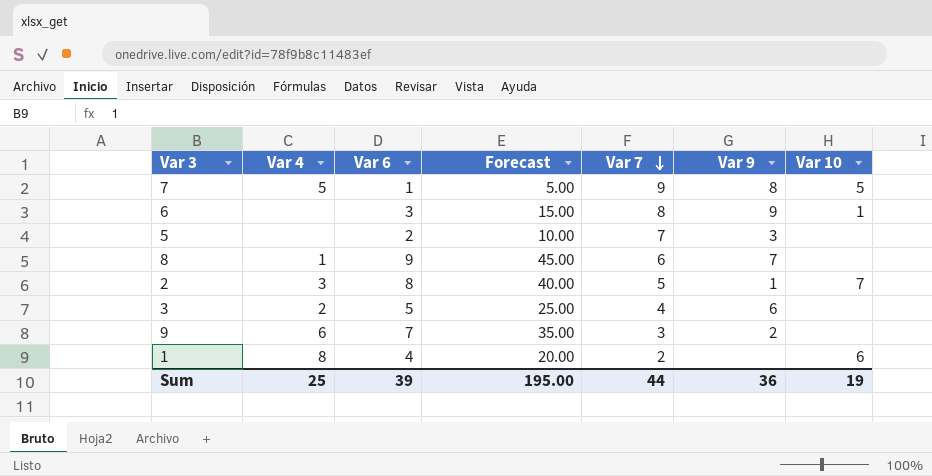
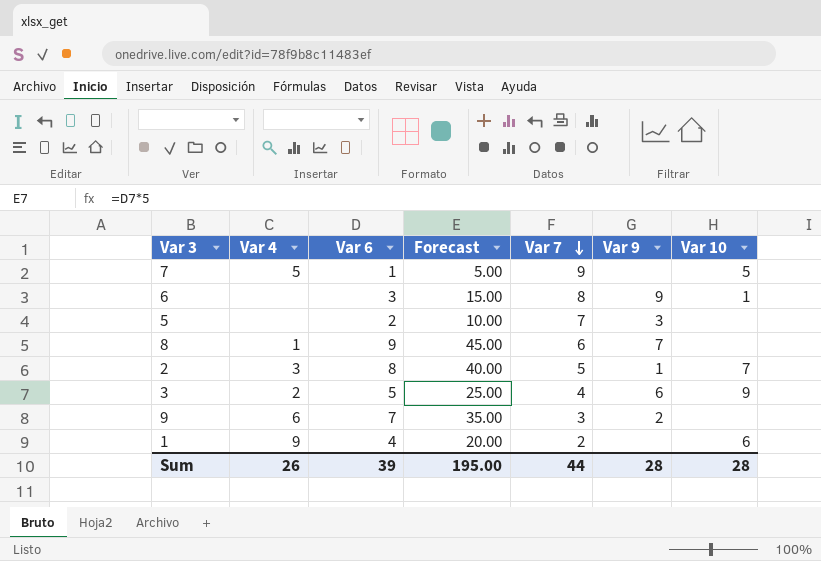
7 | Var 9: 8 -> none
3 | Var 10: none -> 9
1 | Var 4: 8 -> 9
Sum | Var 4: 25 -> 26
Sum | Var 9: 36 -> 28
Sum | Var 10: 19 -> 28

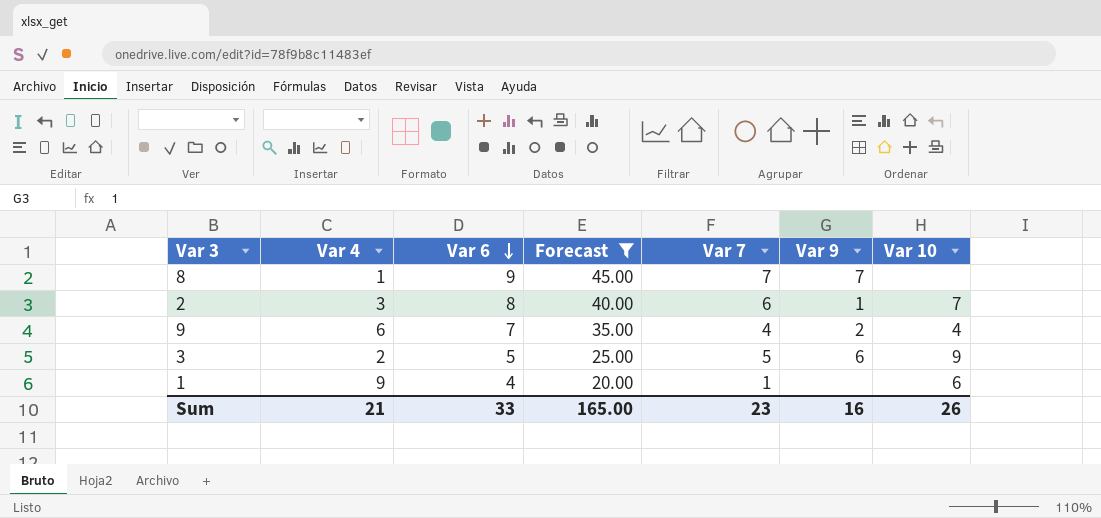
filter: none -> Forecast >= 20.00
row order: Var 7 descending -> Var 6 descending
8 | Var 7: 6 -> 7
2 | Var 7: 5 -> 6
9 | Var 7: 3 -> 4
9 | Var 10: none -> 4
3 | Var 7: 4 -> 5
1 | Var 7: 2 -> 1
Sum | Var 4: 26 -> 21
Sum | Var 6: 39 -> 33
Sum | Forecast: 195.00 -> 165.00
Sum | Var 7: 44 -> 23
Sum | Var 9: 28 -> 16
Sum | Var 10: 28 -> 26

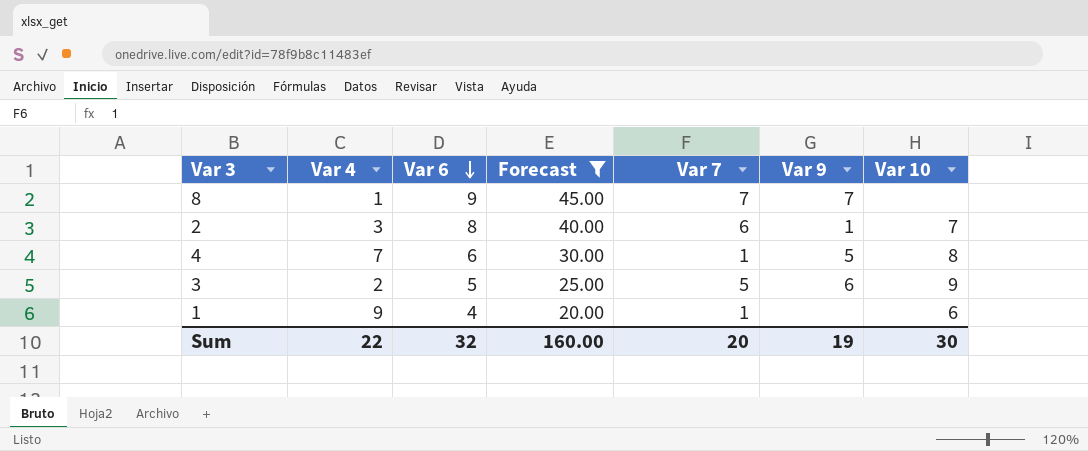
row 9: 6 | 7 | 35.00 | 4 | 2 | 4 -> none
row 4: none -> 7 | 6 | 30.00 | 1 | 5 | 8
Sum | Var 4: 21 -> 22
Sum | Var 6: 33 -> 32
Sum | Forecast: 165.00 -> 160.00
Sum | Var 7: 23 -> 20
Sum | Var 9: 16 -> 19
Sum | Var 10: 26 -> 30

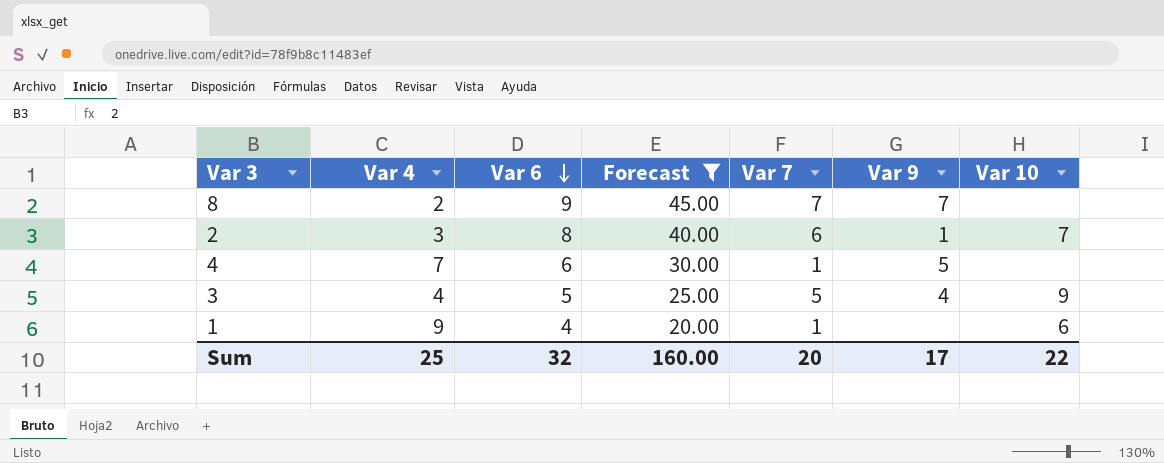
8 | Var 4: 1 -> 2
4 | Var 10: 8 -> none
3 | Var 4: 2 -> 4
3 | Var 9: 6 -> 4
Sum | Var 4: 22 -> 25
Sum | Var 9: 19 -> 17
Sum | Var 10: 30 -> 22

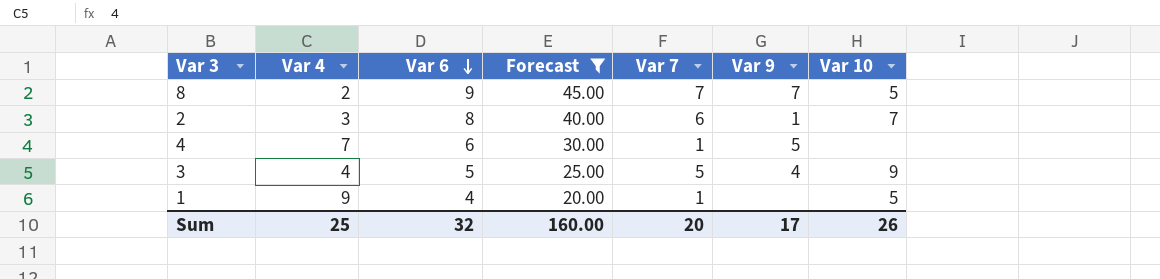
8 | Var 10: none -> 5
1 | Var 10: 6 -> 5
Sum | Var 10: 22 -> 26

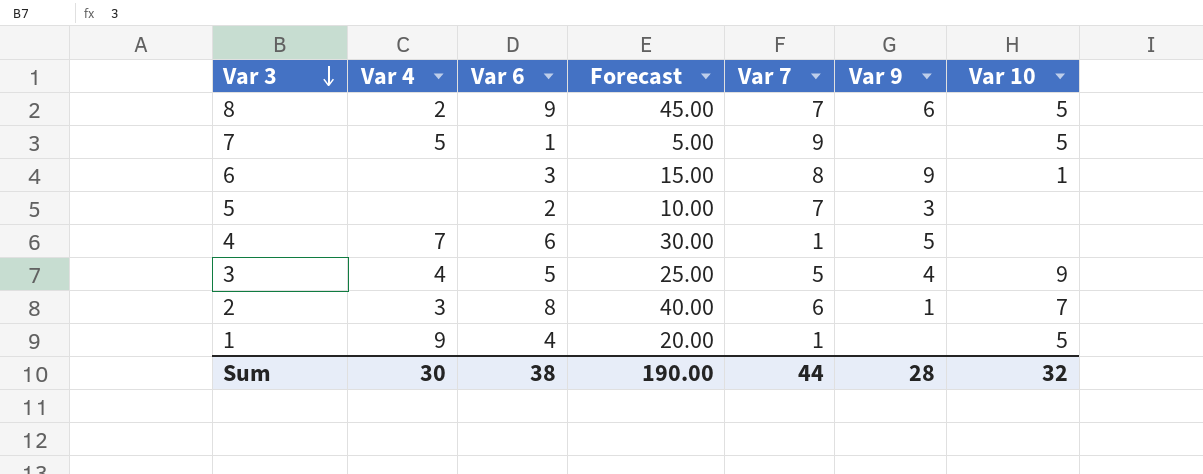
filter: Forecast >= 20.00 -> none
row order: Var 6 descending -> Var 3 descending
8 | Var 9: 7 -> 6
Sum | Var 4: 25 -> 30
Sum | Var 6: 32 -> 38
Sum | Forecast: 160.00 -> 190.00
Sum | Var 7: 20 -> 44
Sum | Var 9: 17 -> 28
Sum | Var 10: 26 -> 32

